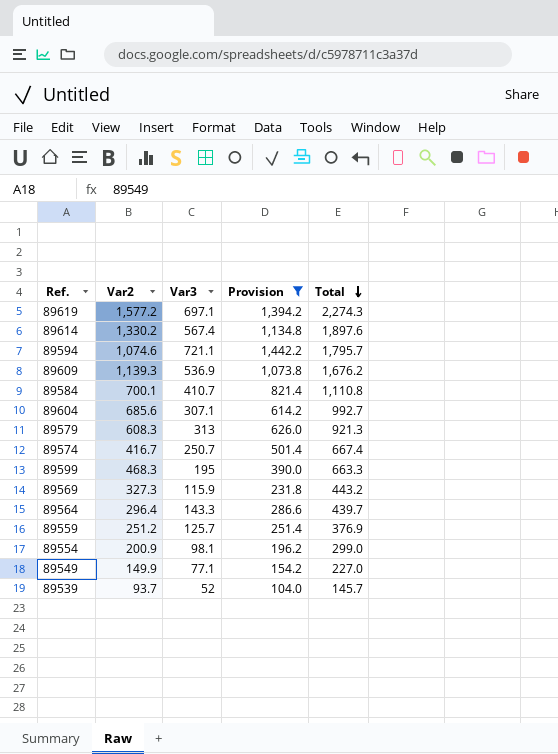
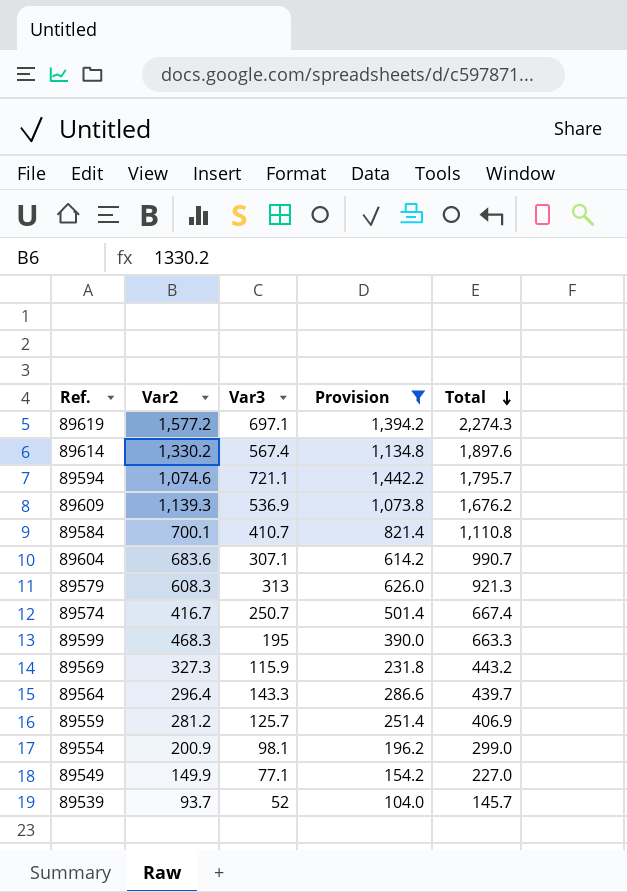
89604 | Var2: 685.6 -> 683.6
89604 | Total: 992.7 -> 990.7
89559 | Var2: 251.2 -> 281.2
89559 | Total: 376.9 -> 406.9

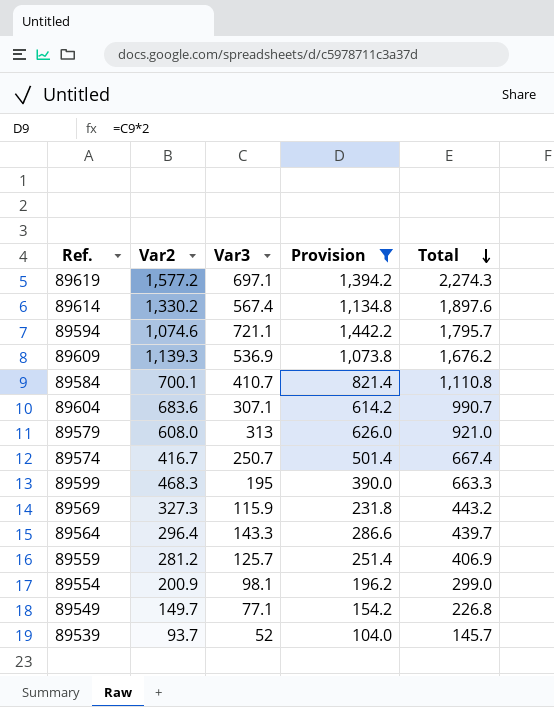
89579 | Var2: 608.3 -> 608.0
89579 | Total: 921.3 -> 921.0
89549 | Var2: 149.9 -> 149.7
89549 | Total: 227.0 -> 226.8

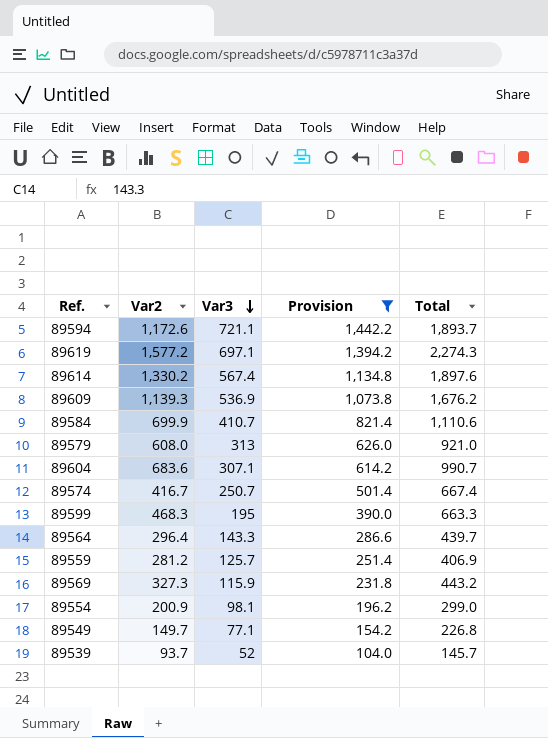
row order: Total descending -> Var3 descending
89594 | Var2: 1,074.6 -> 1,172.6
89594 | Total: 1,795.7 -> 1,893.7
89584 | Var2: 700.1 -> 699.9
89584 | Total: 1,110.8 -> 1,110.6

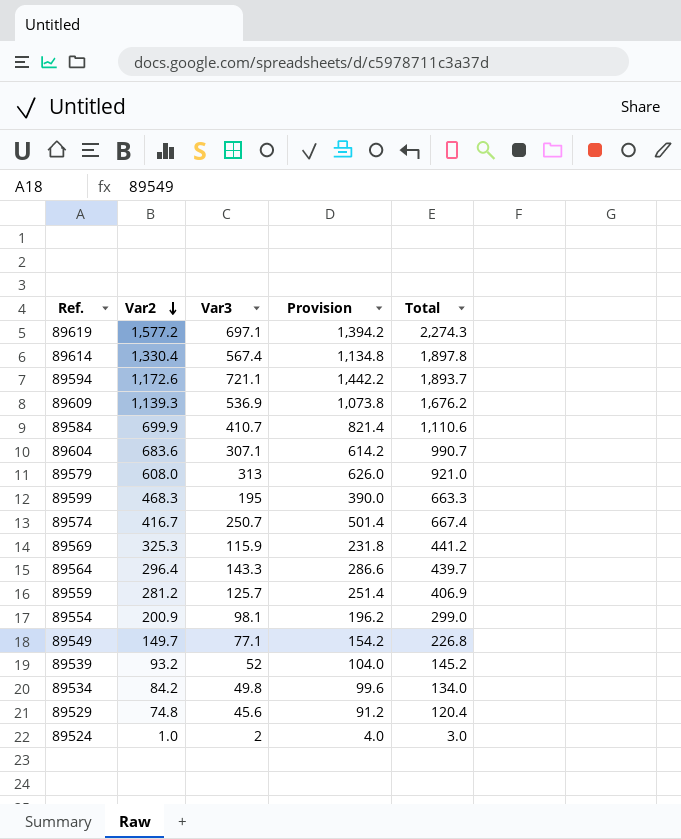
filter: Provision >= 104.0 -> none
row order: Var3 descending -> Var2 descending
89614 | Var2: 1,330.2 -> 1,330.4
89614 | Total: 1,897.6 -> 1,897.8
89569 | Var2: 327.3 -> 325.3
89569 | Total: 443.2 -> 441.2
89539 | Var2: 93.7 -> 93.2
89539 | Total: 145.7 -> 145.2

